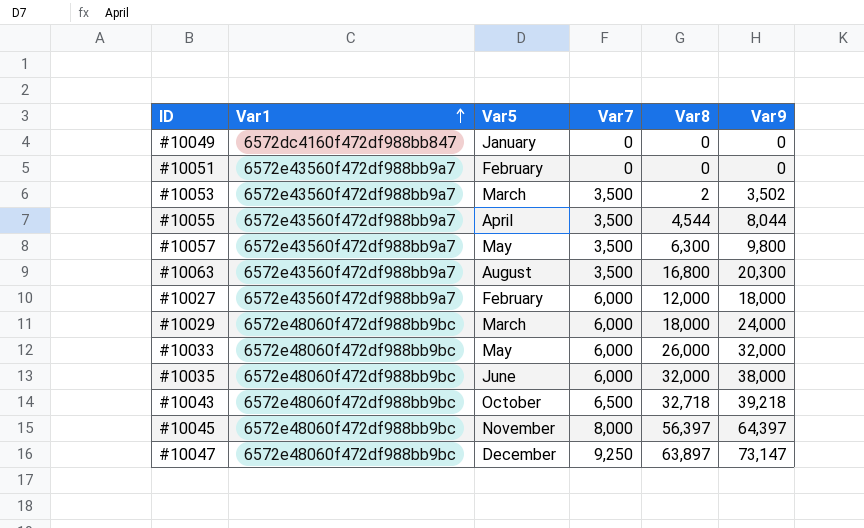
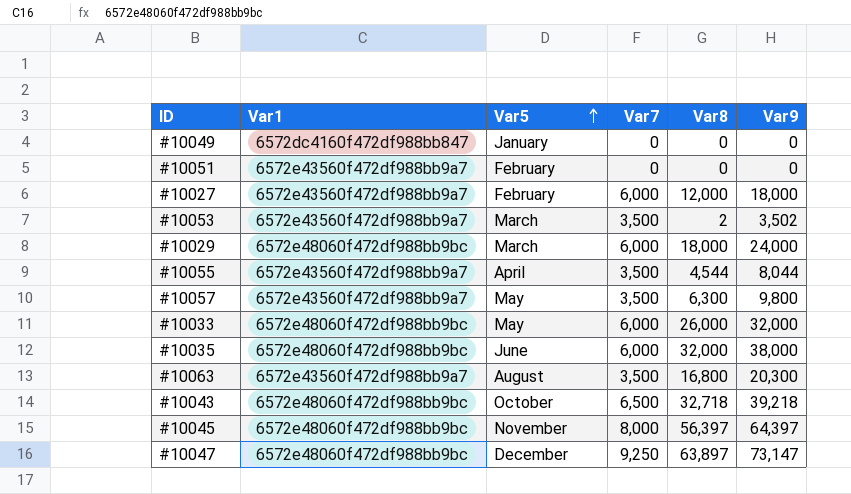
row order: Var1 ascending -> Var5 ascending

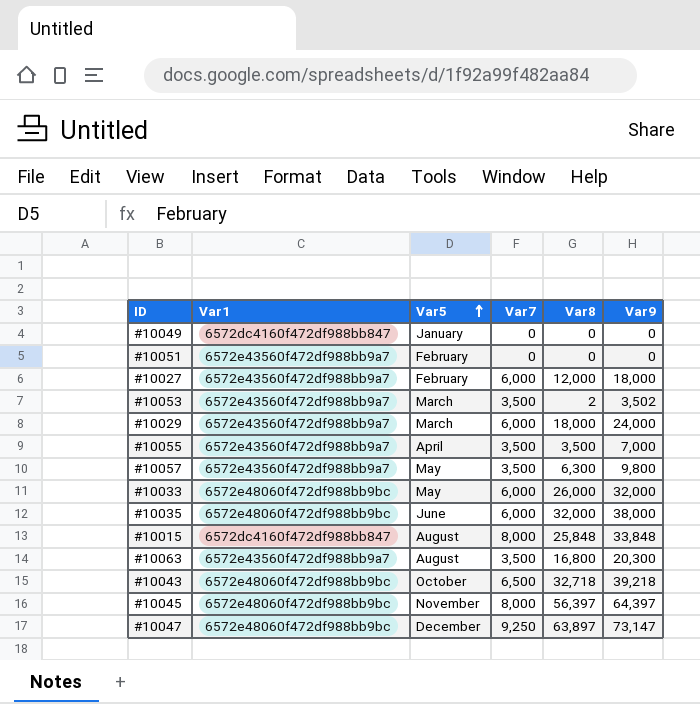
#10029 | Var1: 6572e48060f472df988bb9bc -> 6572e43560f472df988bb9a7
#10055 | Var8: 4,544 -> 3,500
#10055 | Var9: 8,044 -> 7,000
row #10015: none -> 6572dc4160f472df988bb847 | August | 8,000 | 25,848 | 33,848

